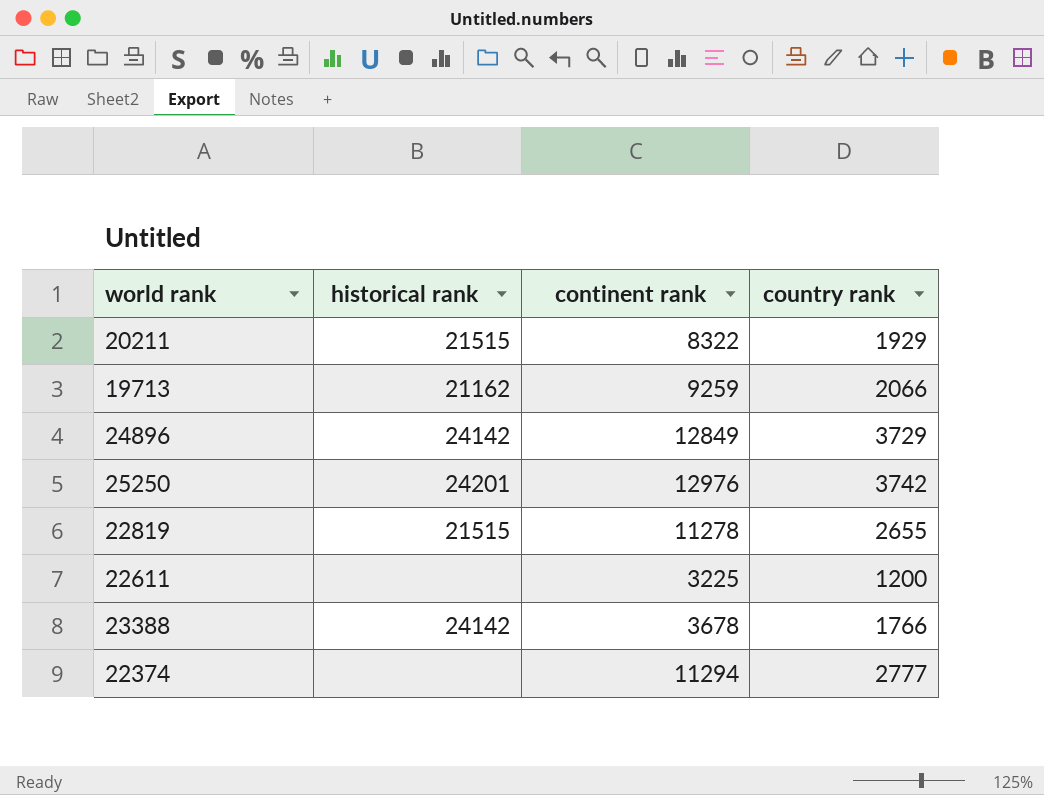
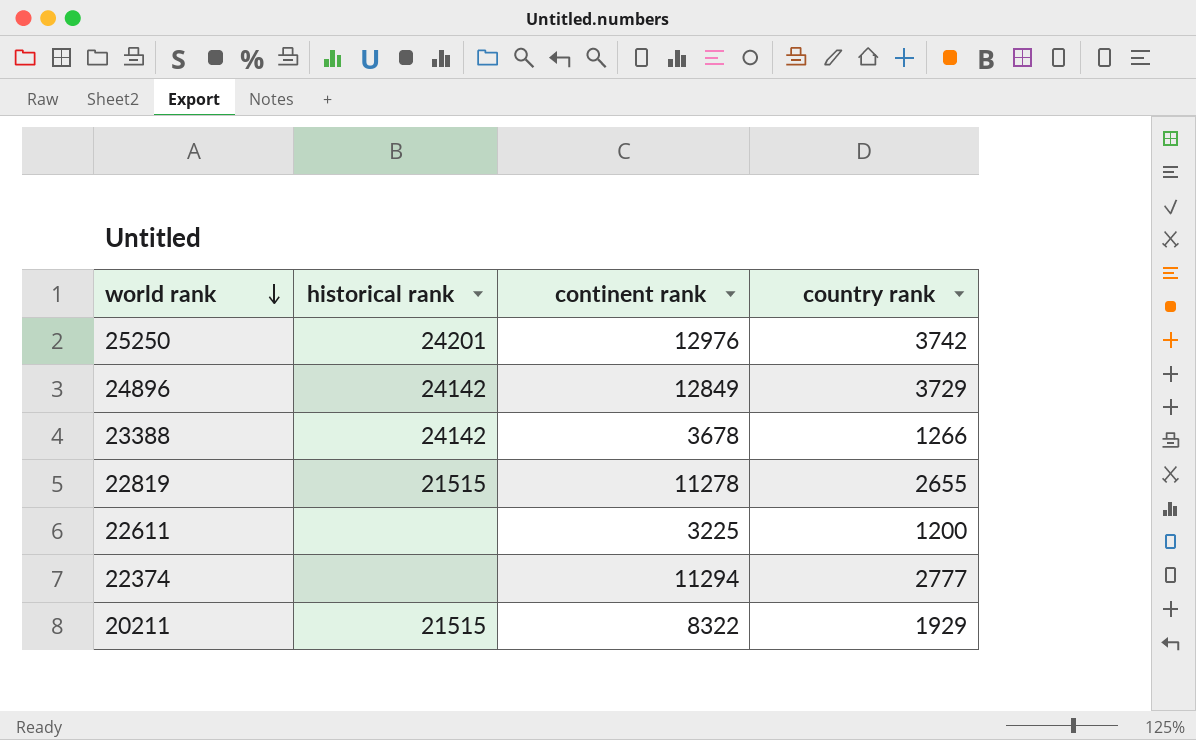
row order: none -> world rank descending
row 19713: 21162 | 9259 | 2066 -> none
23388 | country rank: 1766 -> 1266

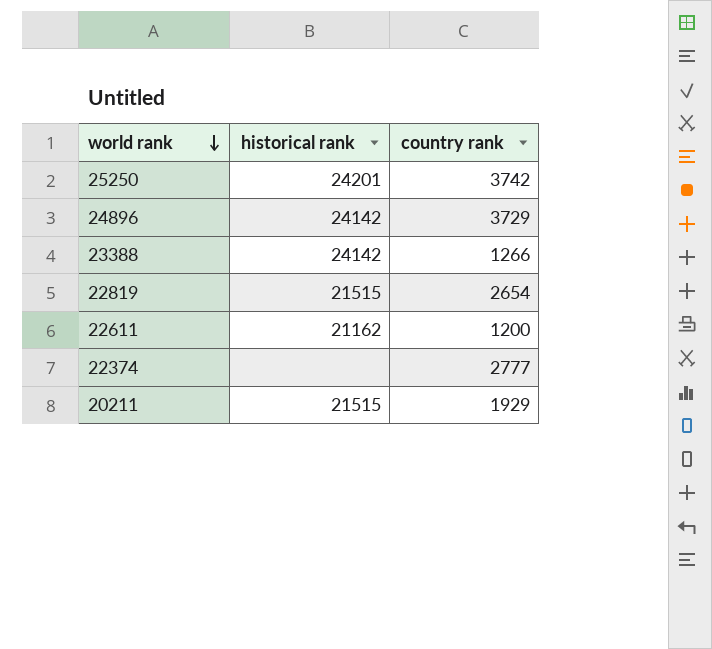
column continent rank | position: 3 -> none
22819 | country rank: 2655 -> 2654
22611 | historical rank: none -> 21162

